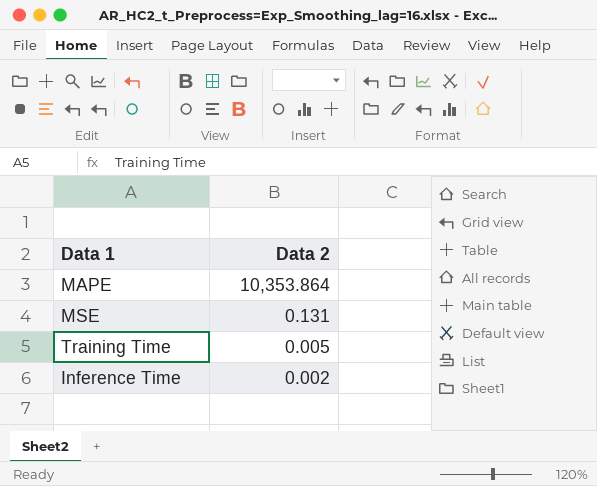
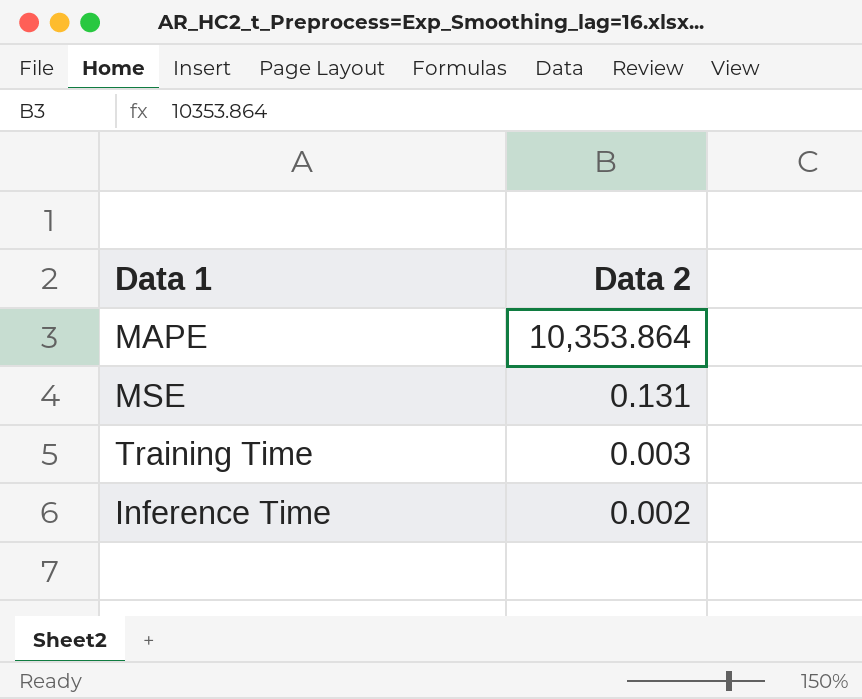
Training Time | Data 2: 0.005 -> 0.003

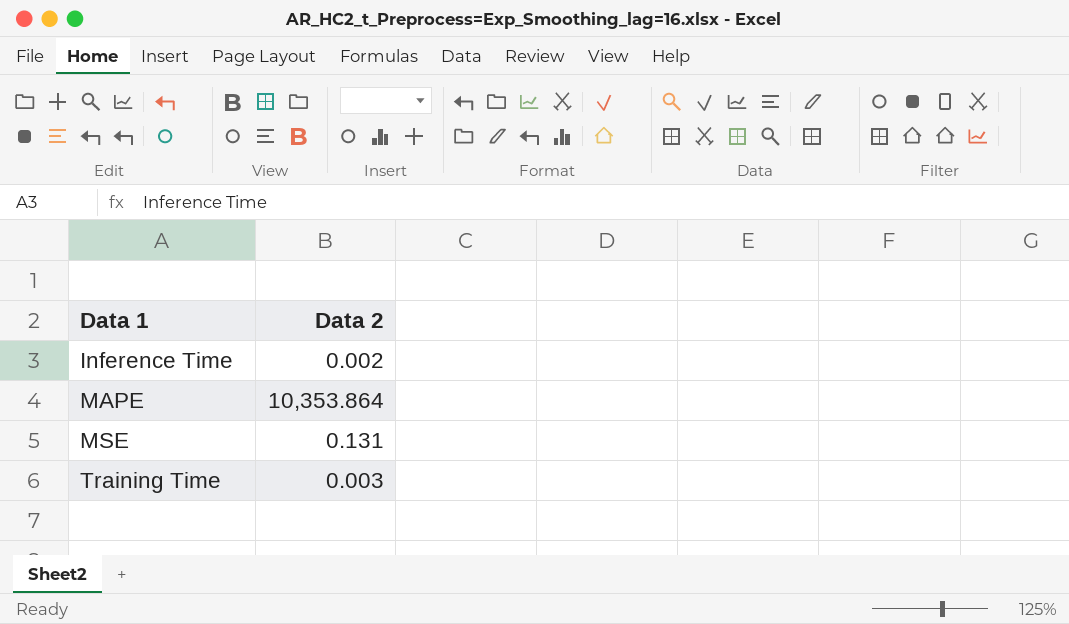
row order: Data 2 descending -> Data 1 ascending

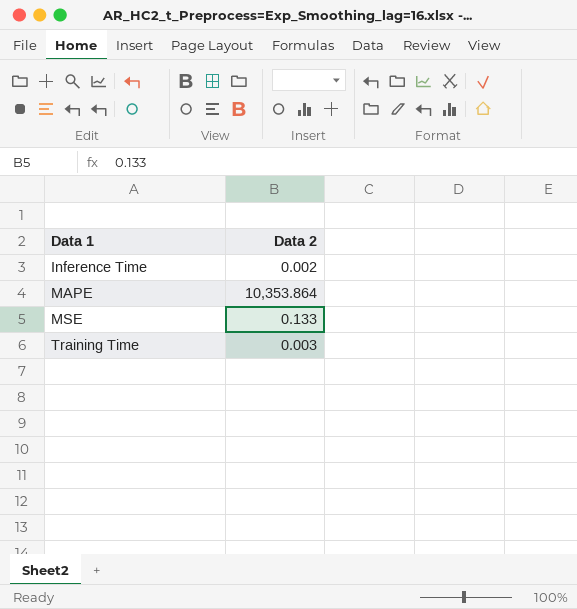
MSE | Data 2: 0.131 -> 0.133

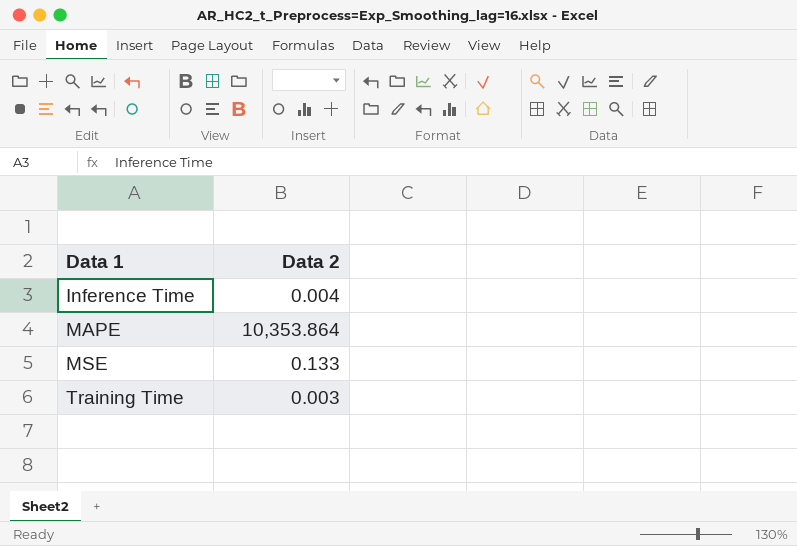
Inference Time | Data 2: 0.002 -> 0.004

